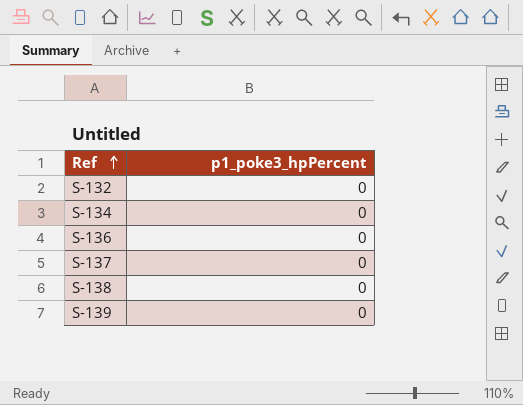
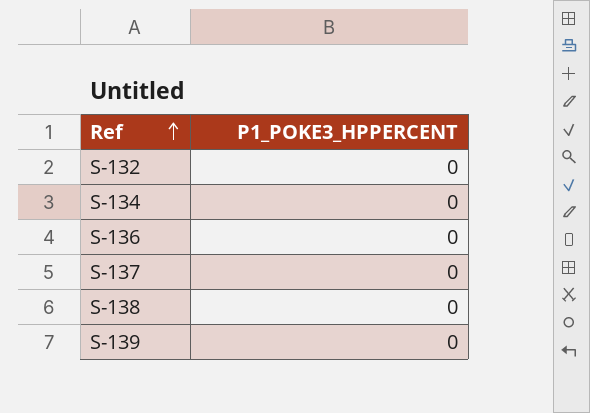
column name: p1_poke3_hpPercent -> P1_POKE3_HPPERCENT

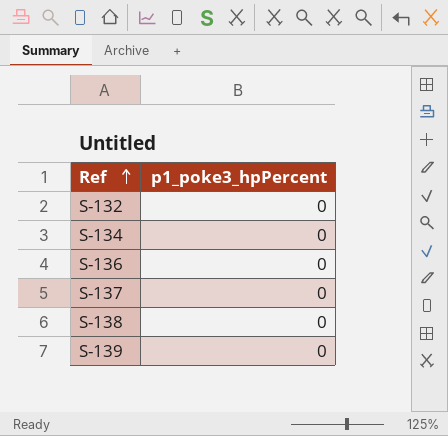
column name: P1_POKE3_HPPERCENT -> p1_poke3_hpPercent

